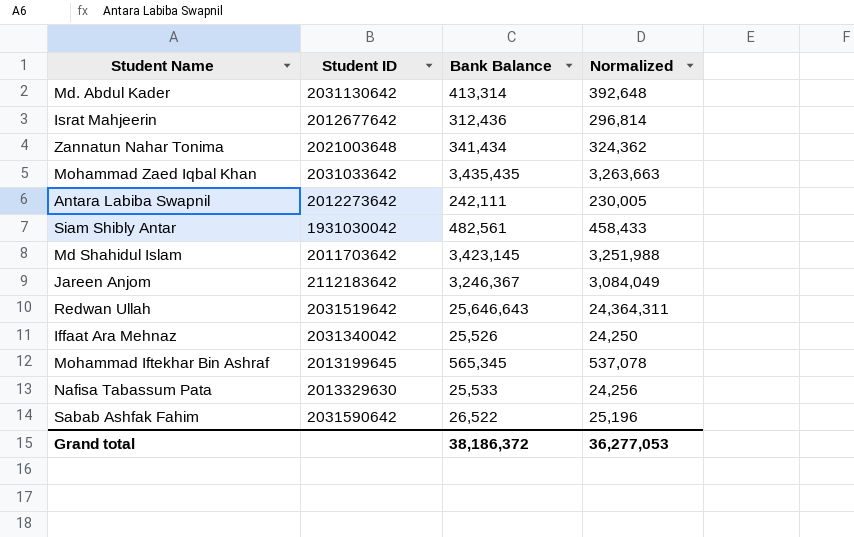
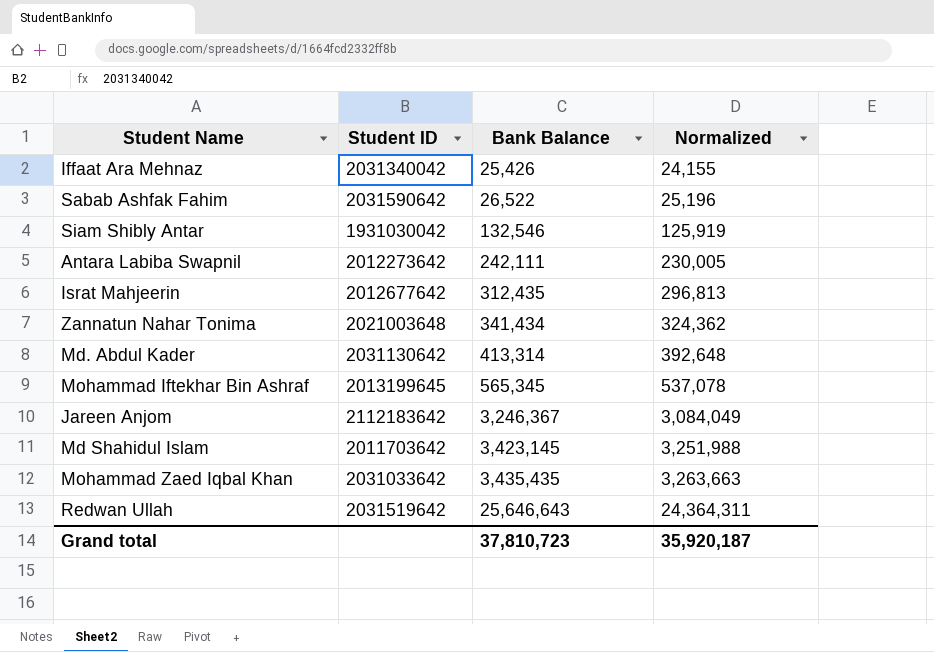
row order: none -> Bank Balance ascending
row Nafisa Tabassum Pata: 2013329630 | 25,533 | 24,256 -> none
Iffaat Ara Mehnaz | Bank Balance: 25,526 -> 25,426
Iffaat Ara Mehnaz | Normalized: 24,250 -> 24,155
Siam Shibly Antar | Bank Balance: 482,561 -> 132,546
Siam Shibly Antar | Normalized: 458,433 -> 125,919
Israt Mahjeerin | Bank Balance: 312,436 -> 312,435
Israt Mahjeerin | Normalized: 296,814 -> 296,813
Grand total | Bank Balance: 38,186,372 -> 37,810,723
Grand total | Normalized: 36,277,053 -> 35,920,187

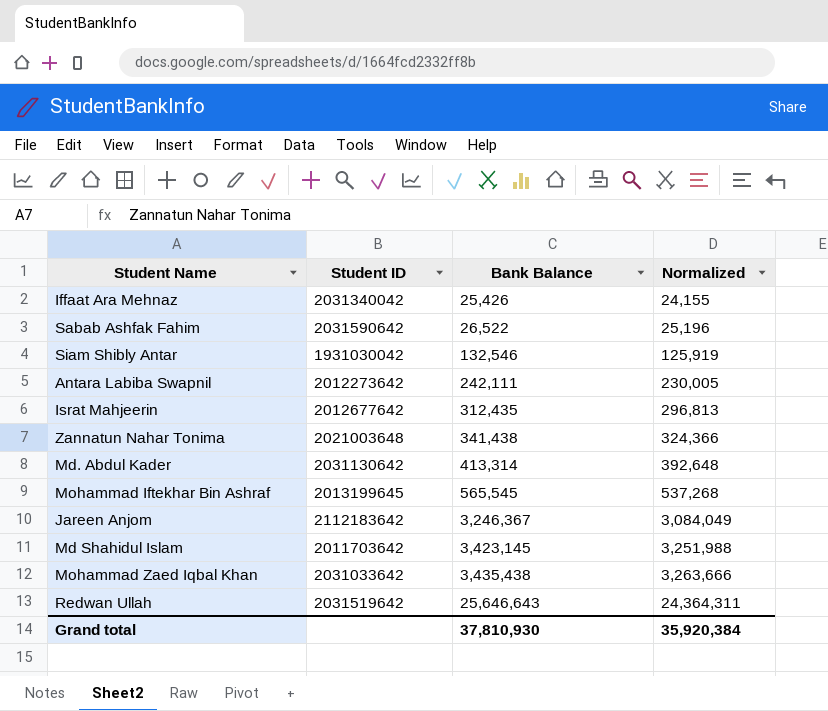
Zannatun Nahar Tonima | Bank Balance: 341,434 -> 341,438
Zannatun Nahar Tonima | Normalized: 324,362 -> 324,366
Mohammad Iftekhar Bin Ashraf | Bank Balance: 565,345 -> 565,545
Mohammad Iftekhar Bin Ashraf | Normalized: 537,078 -> 537,268
Mohammad Zaed Iqbal Khan | Bank Balance: 3,435,435 -> 3,435,438
Mohammad Zaed Iqbal Khan | Normalized: 3,263,663 -> 3,263,666
Grand total | Bank Balance: 37,810,723 -> 37,810,930
Grand total | Normalized: 35,920,187 -> 35,920,384

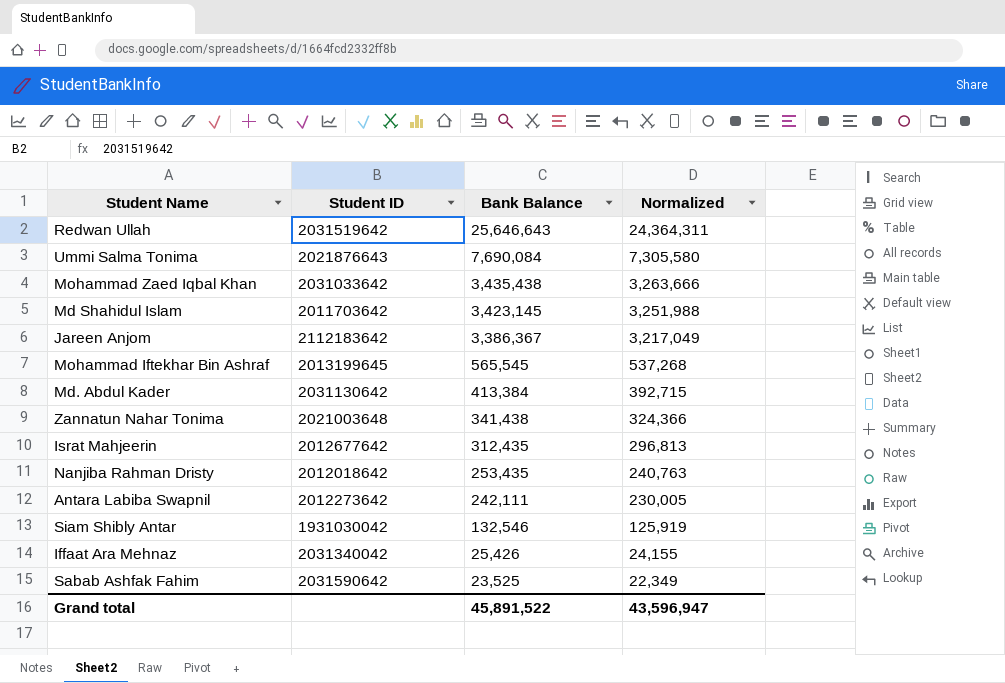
row order: Bank Balance ascending -> Bank Balance descending
row Ummi Salma Tonima: none -> 2021876643 | 7,690,084 | 7,305,580
Jareen Anjom | Bank Balance: 3,246,367 -> 3,386,367
Jareen Anjom | Normalized: 3,084,049 -> 3,217,049
Md. Abdul Kader | Bank Balance: 413,314 -> 413,384
Md. Abdul Kader | Normalized: 392,648 -> 392,715
row Nanjiba Rahman Dristy: none -> 2012018642 | 253,435 | 240,763
Sabab Ashfak Fahim | Bank Balance: 26,522 -> 23,525
Sabab Ashfak Fahim | Normalized: 25,196 -> 22,349
Grand total | Bank Balance: 37,810,930 -> 45,891,522
Grand total | Normalized: 35,920,384 -> 43,596,947

